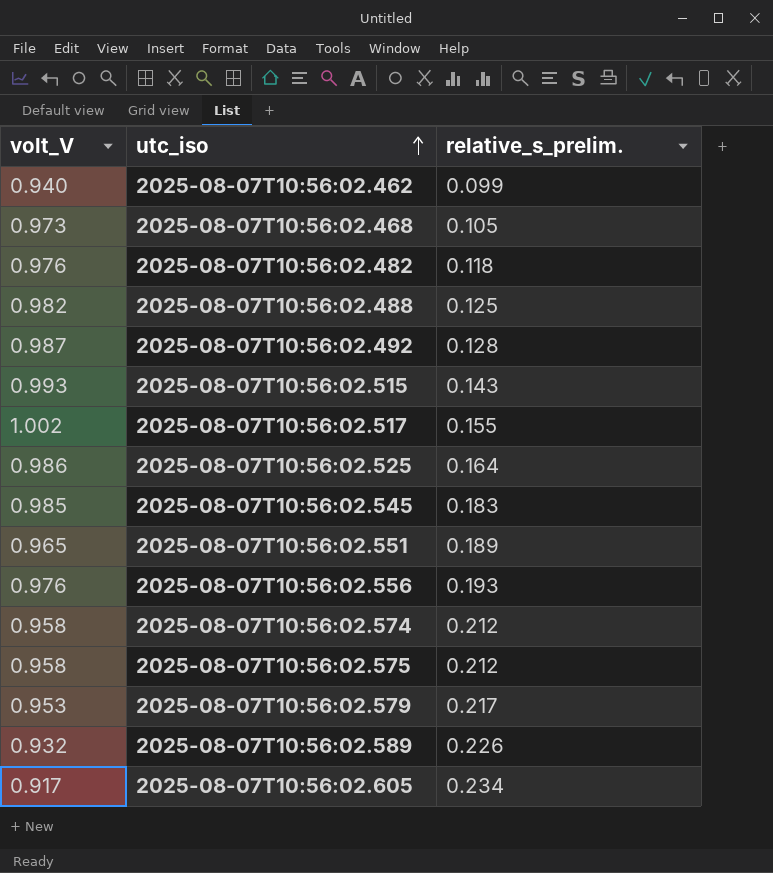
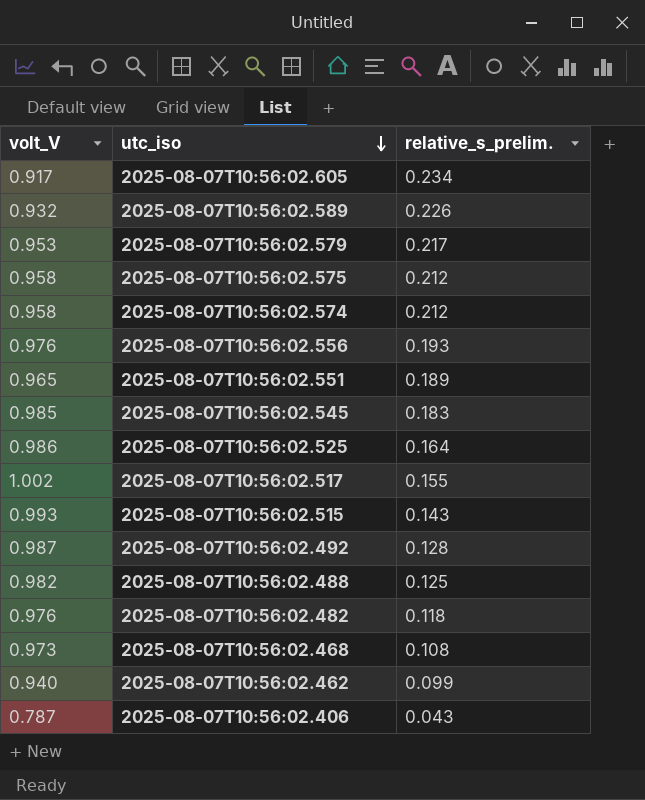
row order: utc_iso ascending -> utc_iso descending
2025-08-07T10:56:02.468 | relative_s_prelim.: 0.105 -> 0.108
row 2025-08-07T10:56:02.406: none -> 0.787 | 0.043

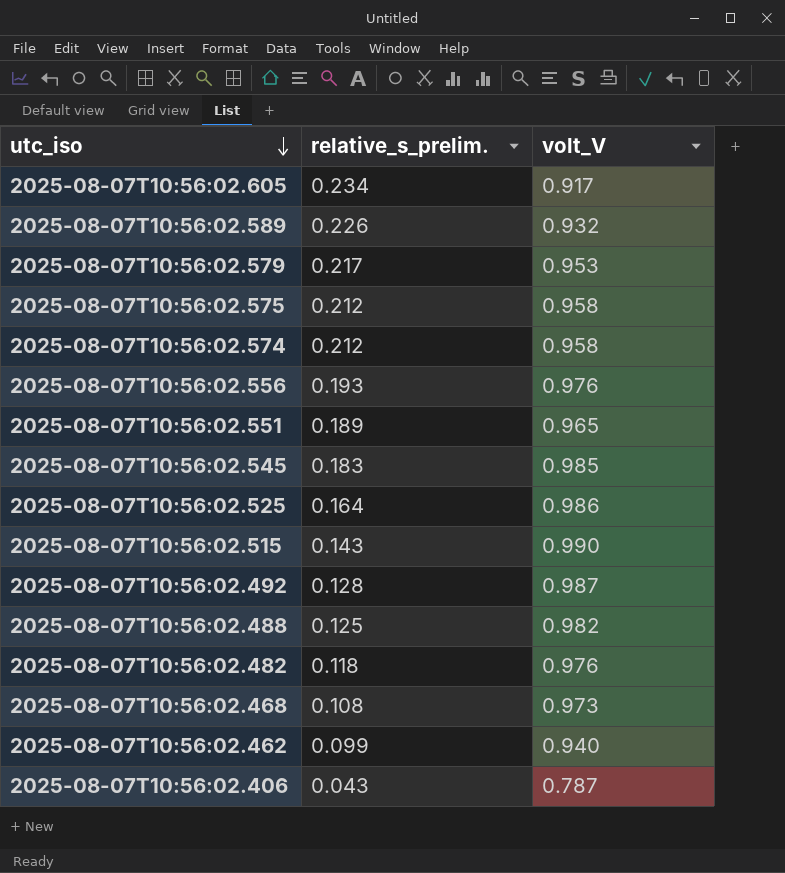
column volt_V | position: 1 -> 3
row 2025-08-07T10:56:02.517: 1.002 | 0.155 -> none
2025-08-07T10:56:02.515 | volt_V: 0.993 -> 0.990

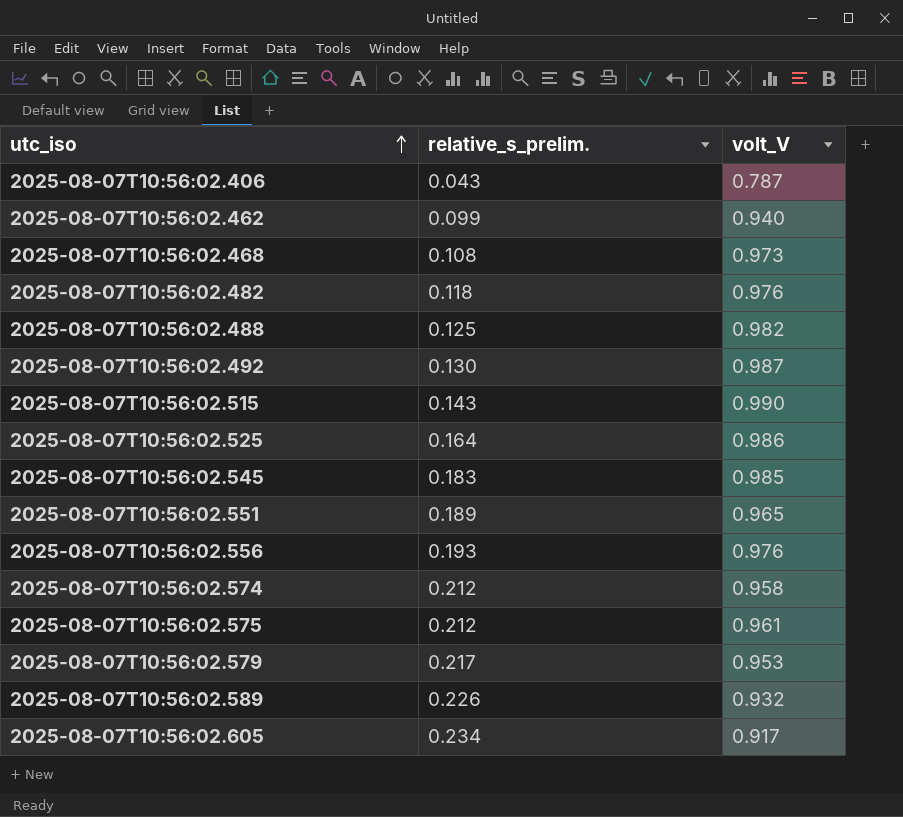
row order: utc_iso descending -> utc_iso ascending
2025-08-07T10:56:02.492 | relative_s_prelim.: 0.128 -> 0.130
2025-08-07T10:56:02.575 | volt_V: 0.958 -> 0.961

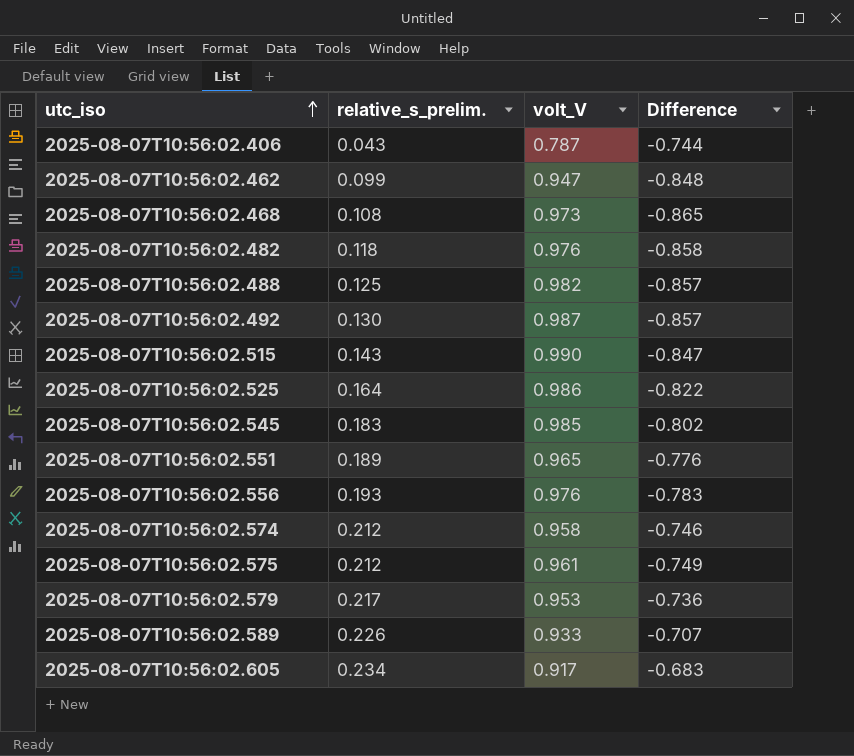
column Difference | formula: none -> [relative_s_prelim.] - [volt_V]
2025-08-07T10:56:02.462 | volt_V: 0.940 -> 0.947
2025-08-07T10:56:02.589 | volt_V: 0.932 -> 0.933

